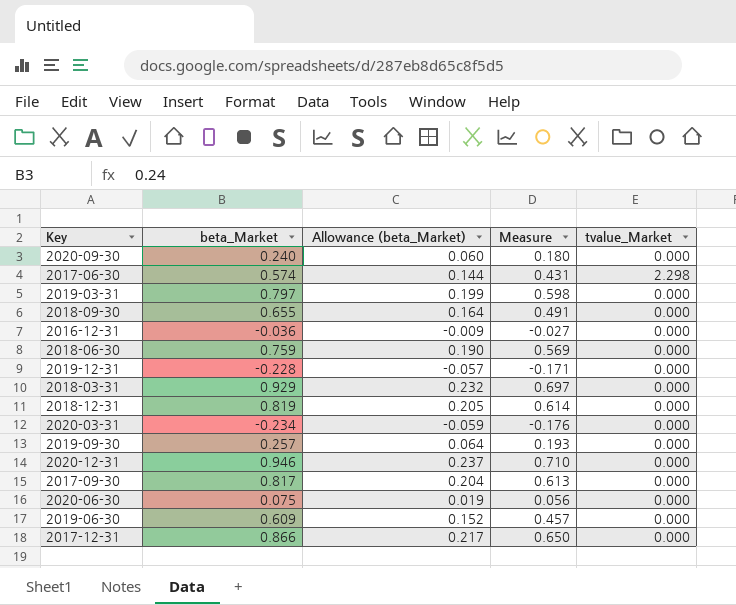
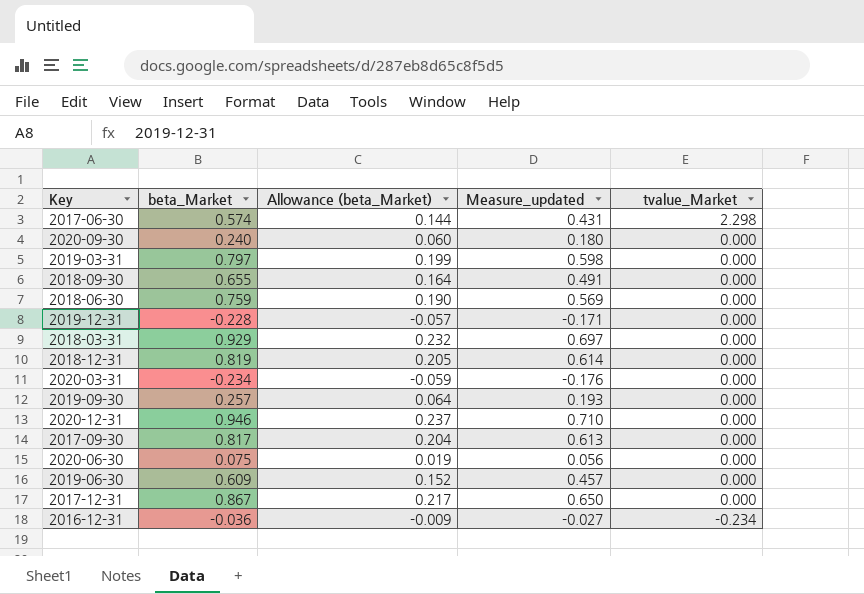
row order: none -> tvalue_Market descending
column name: Measure -> Measure_updated
2017-12-31 | beta_Market: 0.866 -> 0.867
2016-12-31 | tvalue_Market: 0.000 -> -0.234

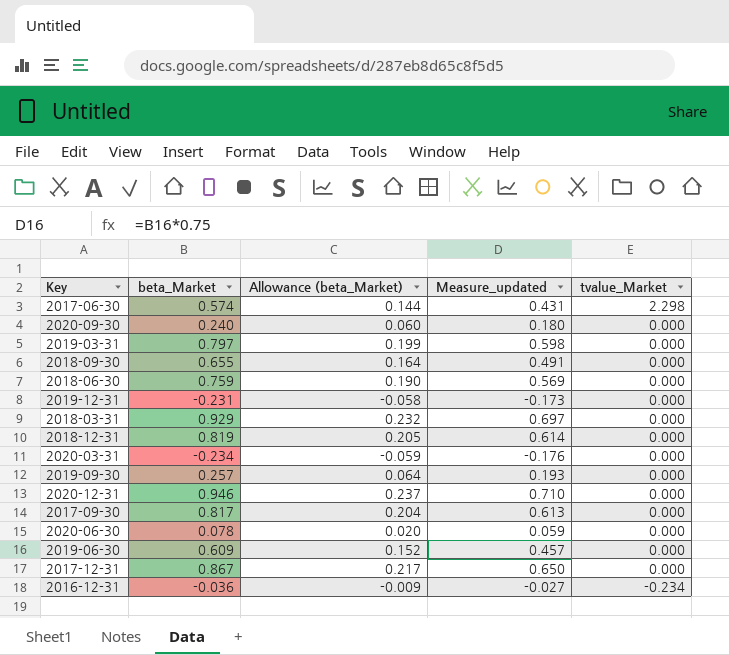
2019-12-31 | beta_Market: -0.228 -> -0.231
2019-12-31 | Allowance (beta_Market): -0.057 -> -0.058
2019-12-31 | Measure_updated: -0.171 -> -0.173
2020-06-30 | beta_Market: 0.075 -> 0.078
2020-06-30 | Allowance (beta_Market): 0.019 -> 0.020
2020-06-30 | Measure_updated: 0.056 -> 0.059

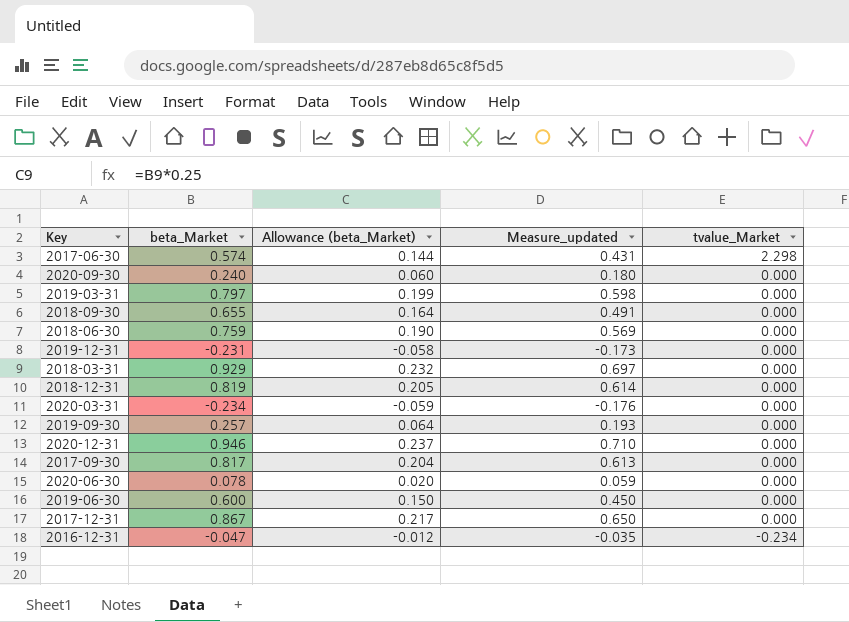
2019-06-30 | beta_Market: 0.609 -> 0.600
2019-06-30 | Allowance (beta_Market): 0.152 -> 0.150
2019-06-30 | Measure_updated: 0.457 -> 0.450
2016-12-31 | beta_Market: -0.036 -> -0.047
2016-12-31 | Allowance (beta_Market): -0.009 -> -0.012
2016-12-31 | Measure_updated: -0.027 -> -0.035

